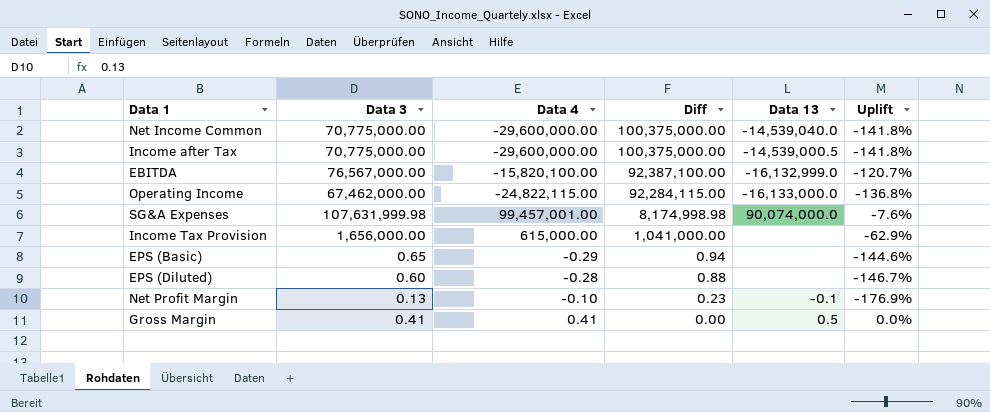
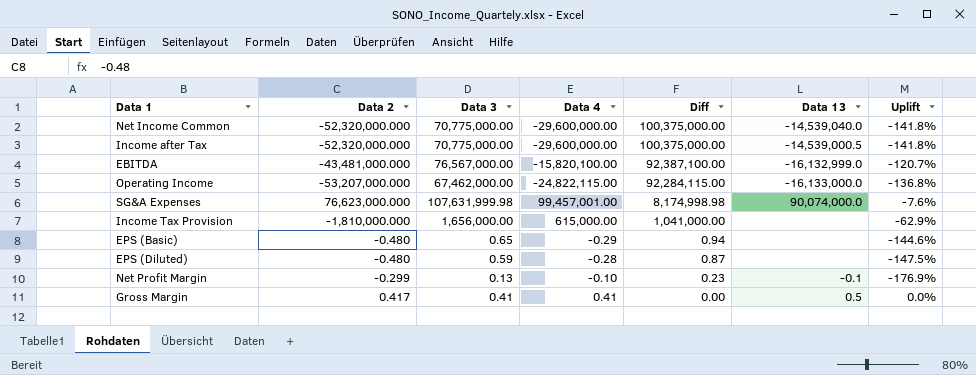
column Data 2 | position: none -> 2
EPS (Diluted) | Data 3: 0.60 -> 0.59
EPS (Diluted) | Diff: 0.88 -> 0.87
EPS (Diluted) | Uplift: -146.7% -> -147.5%

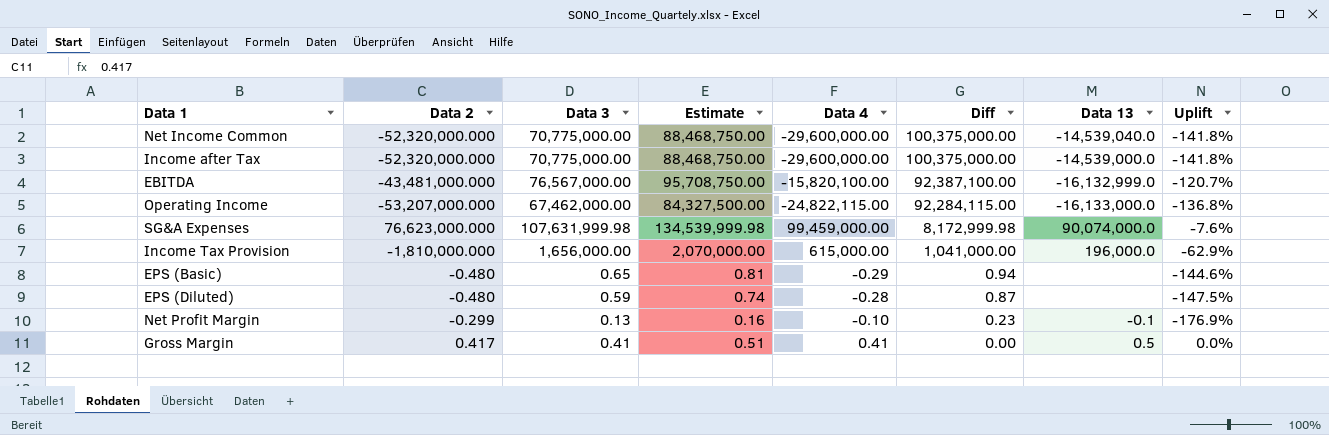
column Estimate | formula: none -> [Data 3] * 1.25
Income after Tax | Data 13: -14,539,000.5 -> -14,539,000.0
SG&A Expenses | Data 4: 99,457,001.00 -> 99,459,000.00
SG&A Expenses | Diff: 8,174,998.98 -> 8,172,999.98
Income Tax Provision | Data 13: none -> 196,000.0

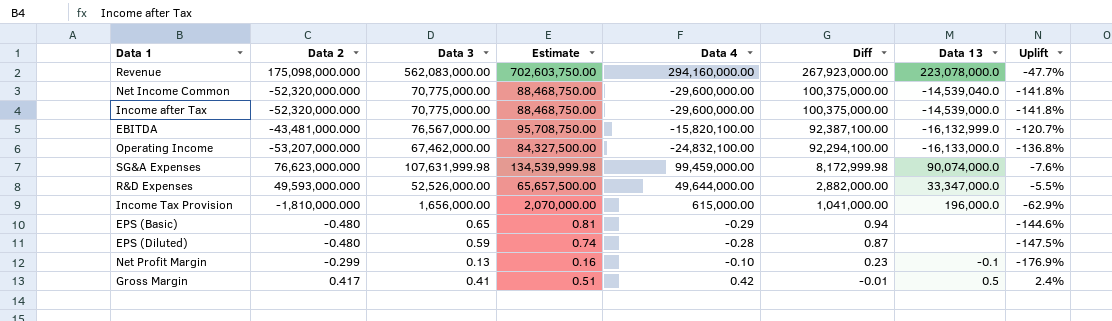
row Revenue: none -> 175,098,000.000 | 562,083,000.00 | 702,603,750.00 | 294,160,000.00 | 267,923,000.00 | 223,078,000.0 | -47.7%
Operating Income | Data 4: -24,822,115.00 -> -24,832,100.00
Operating Income | Diff: 92,284,115.00 -> 92,294,100.00
row R&D Expenses: none -> 49,593,000.000 | 52,526,000.00 | 65,657,500.00 | 49,644,000.00 | 2,882,000.00 | 33,347,000.0 | -5.5%
Gross Margin | Data 4: 0.41 -> 0.42
Gross Margin | Diff: 0.00 -> -0.01
Gross Margin | Uplift: 0.0% -> 2.4%

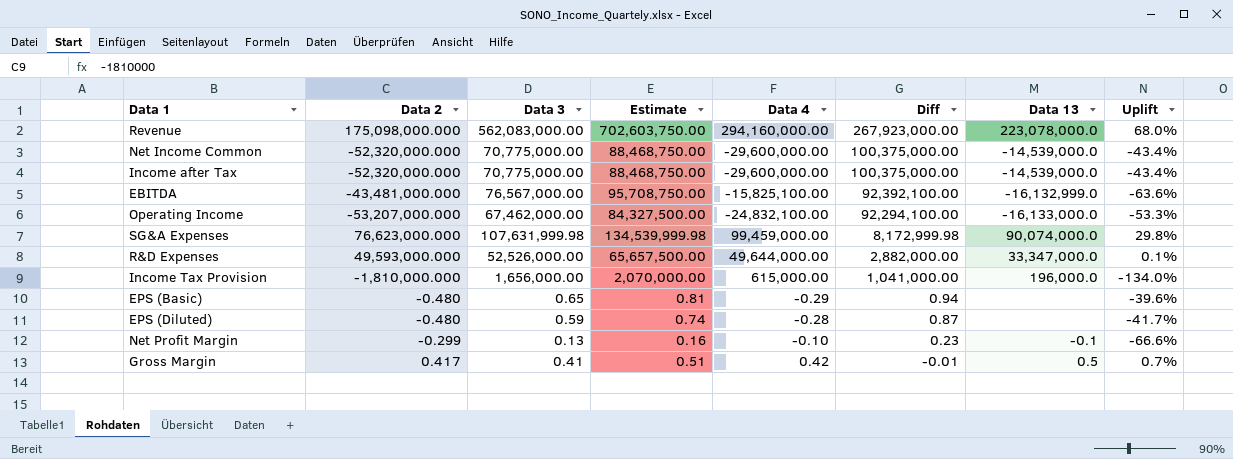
column Uplift | formula: ([Data 4] - [Data 3]) / [Data 3] -> ([Data 4] - [Data 2]) / [Data 2]
Net Income Common | Data 13: -14,539,040.0 -> -14,539,000.0
EBITDA | Data 4: -15,820,100.00 -> -15,825,100.00
EBITDA | Diff: 92,387,100.00 -> 92,392,100.00

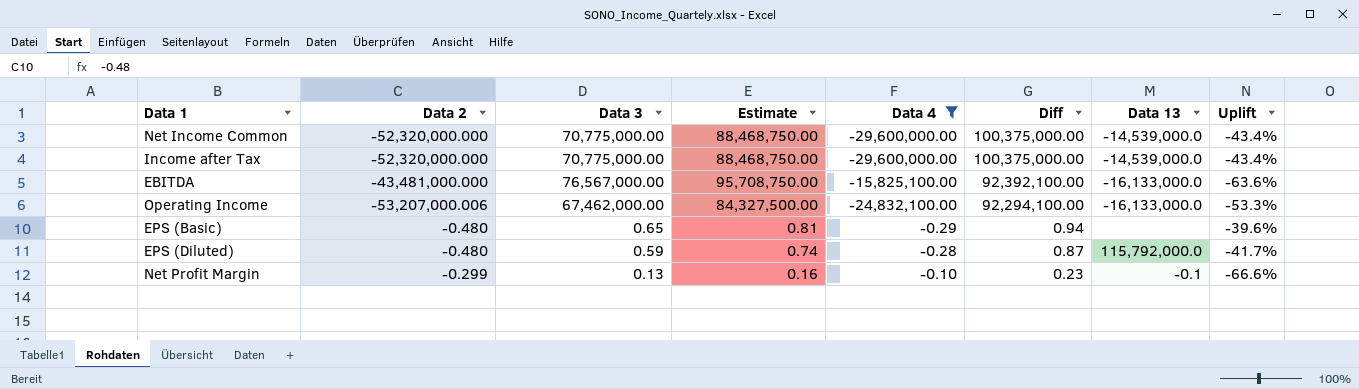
filter: none -> Data 4 <= -0.10
EBITDA | Data 13: -16,132,999.0 -> -16,133,000.0
Operating Income | Data 2: -53,207,000.000 -> -53,207,000.006
EPS (Diluted) | Data 13: none -> 115,792,000.0

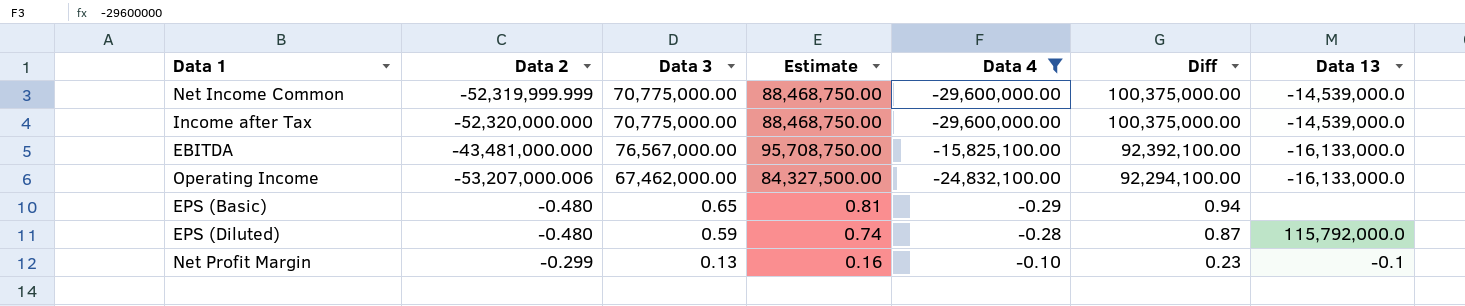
column Uplift | formula: ([Data 4] - [Data 2]) / [Data 2] -> none
Net Income Common | Data 2: -52,320,000.000 -> -52,319,999.999

